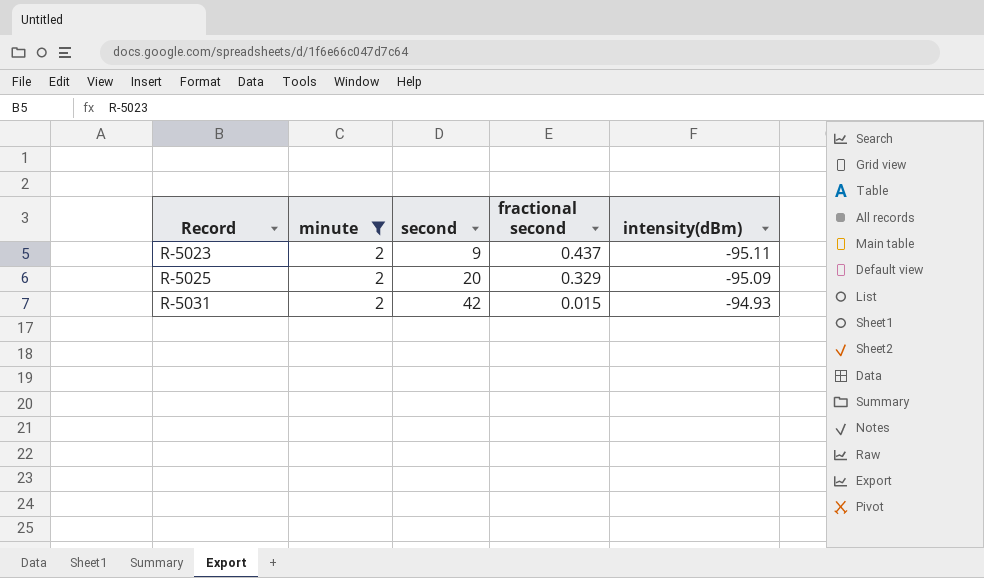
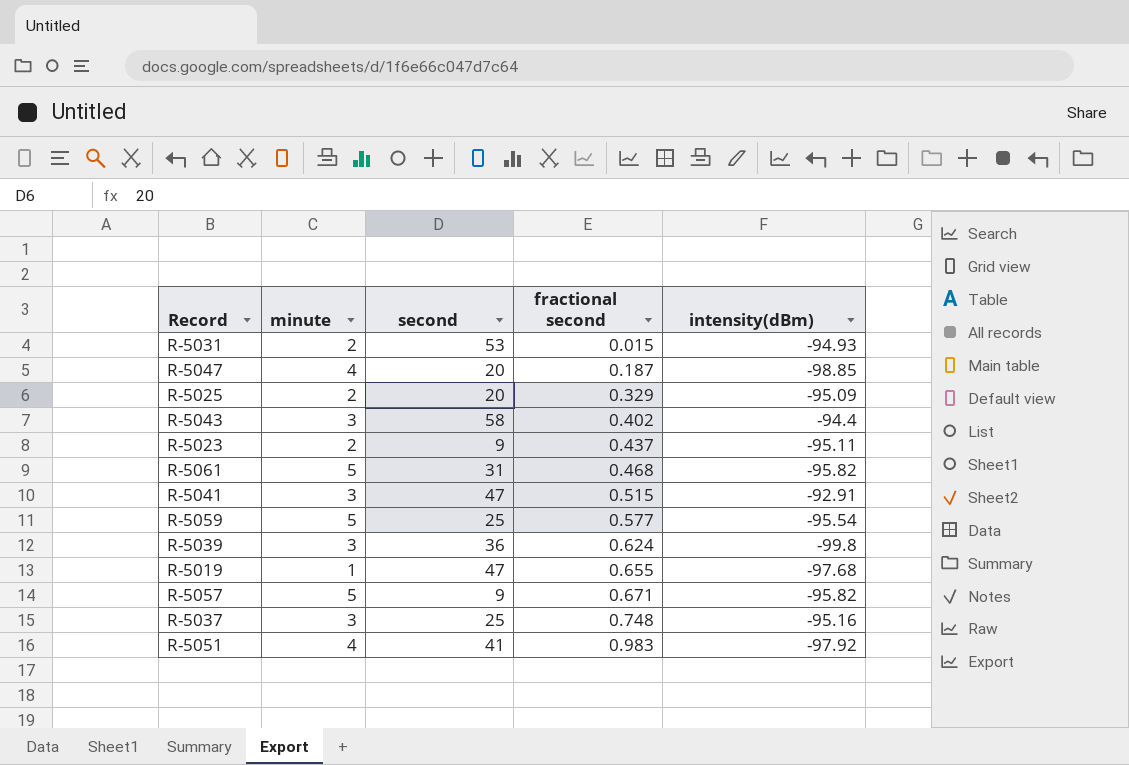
filter: minute = 2 -> none
row order: Record ascending -> fractional second ascending
R-5031 | second: 42 -> 53

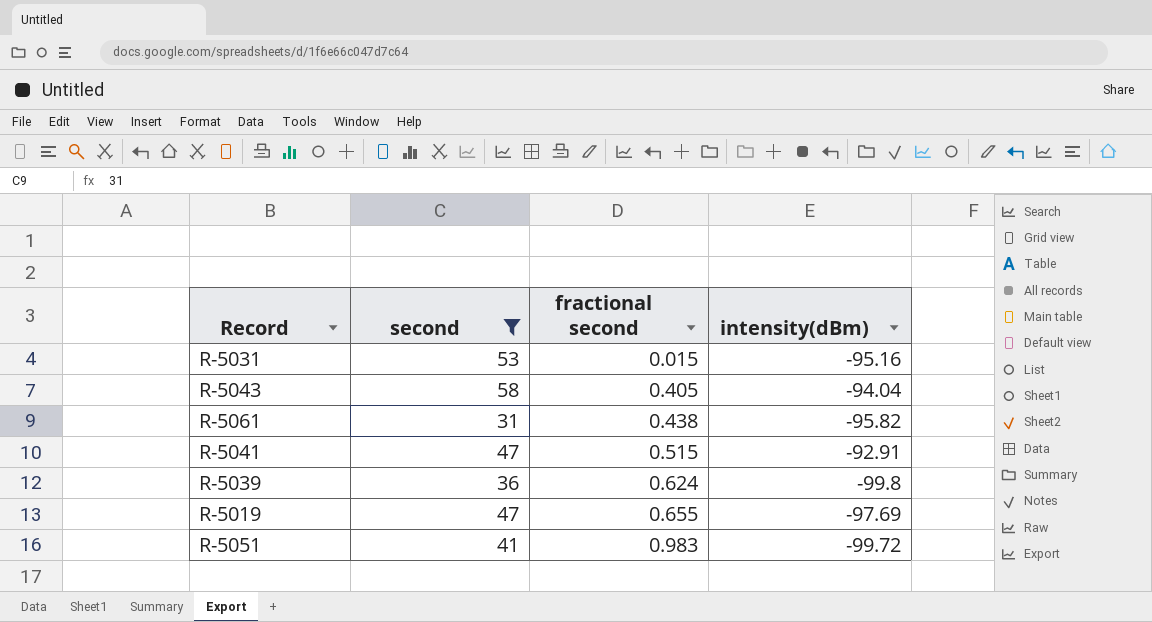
filter: none -> second >= 31
column minute | position: 2 -> none
R-5031 | intensity(dBm): -94.93 -> -95.16
R-5043 | fractional second: 0.402 -> 0.405
R-5043 | intensity(dBm): -94.4 -> -94.04
R-5061 | fractional second: 0.468 -> 0.438
R-5019 | intensity(dBm): -97.68 -> -97.69
R-5051 | intensity(dBm): -97.92 -> -99.72

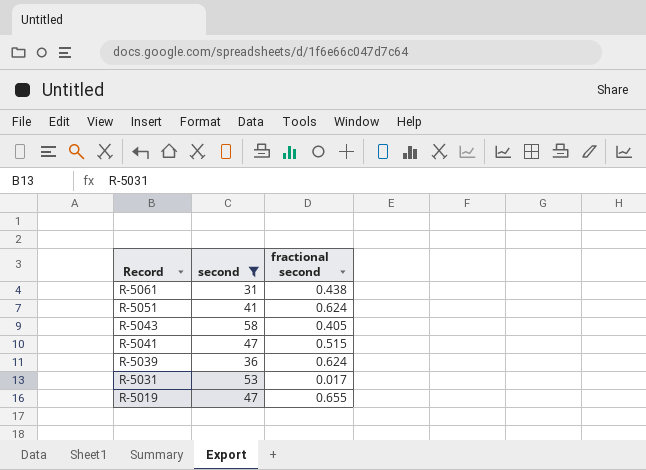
row order: fractional second ascending -> Record descending
column intensity(dBm) | position: 4 -> none
R-5051 | fractional second: 0.983 -> 0.624
R-5031 | fractional second: 0.015 -> 0.017

